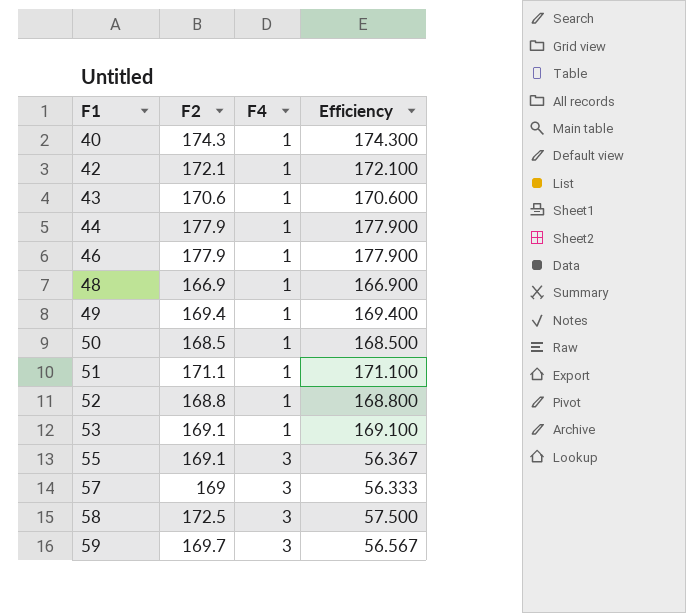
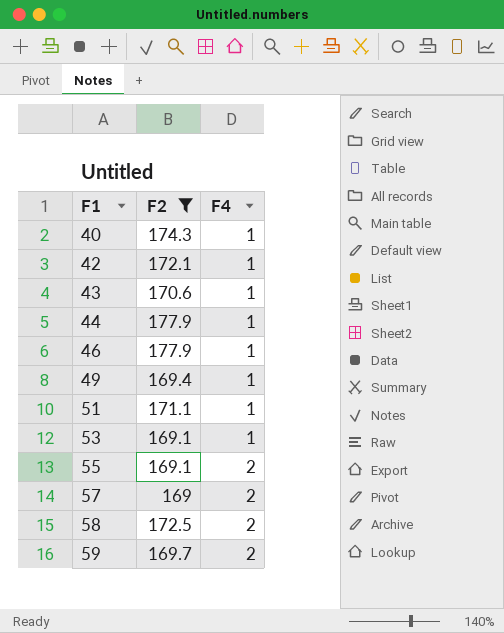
filter: none -> F2 >= 169
column Efficiency | formula: [F2] / [F4] -> none
55 | F4: 3 -> 2
57 | F4: 3 -> 2
58 | F4: 3 -> 2
59 | F4: 3 -> 2

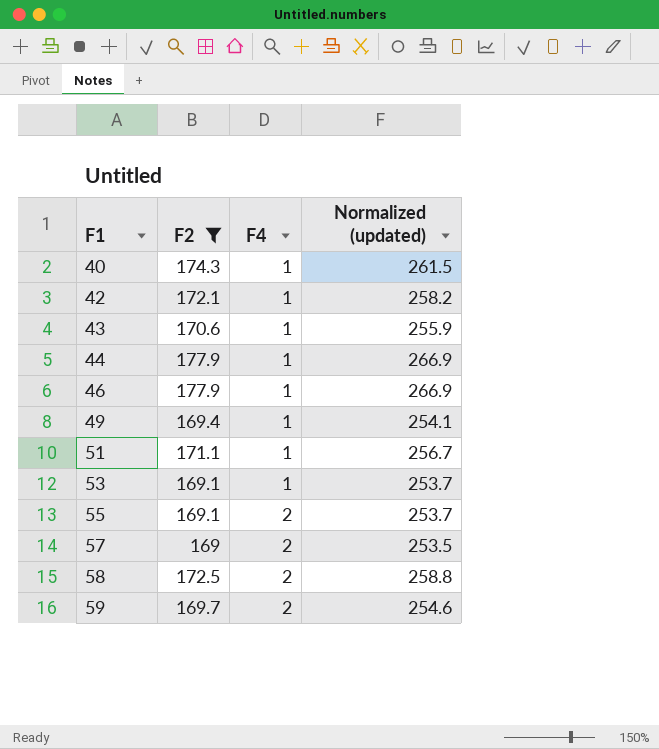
column Normalized (updated) | formula: none -> [F2] * 1.5

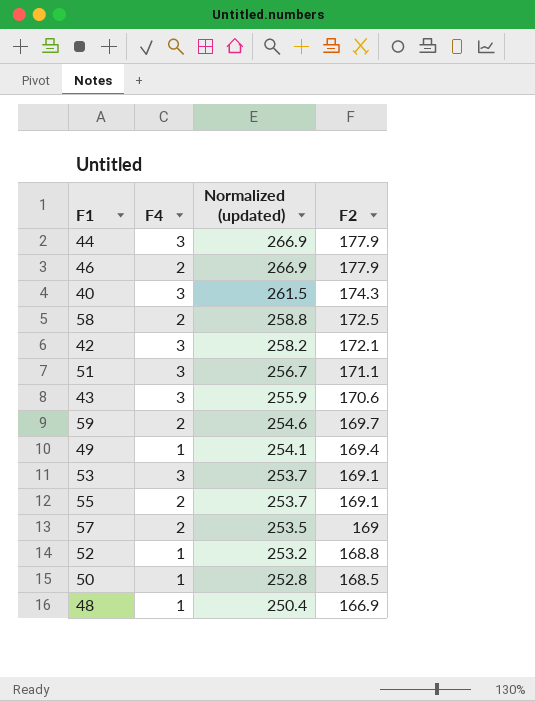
filter: F2 >= 169 -> none
row order: F1 ascending -> Normalized (updated) descending
column F2 | position: 2 -> 4
44 | F4: 1 -> 3
46 | F4: 1 -> 2
40 | F4: 1 -> 3
42 | F4: 1 -> 3
51 | F4: 1 -> 3
43 | F4: 1 -> 3
53 | F4: 1 -> 3

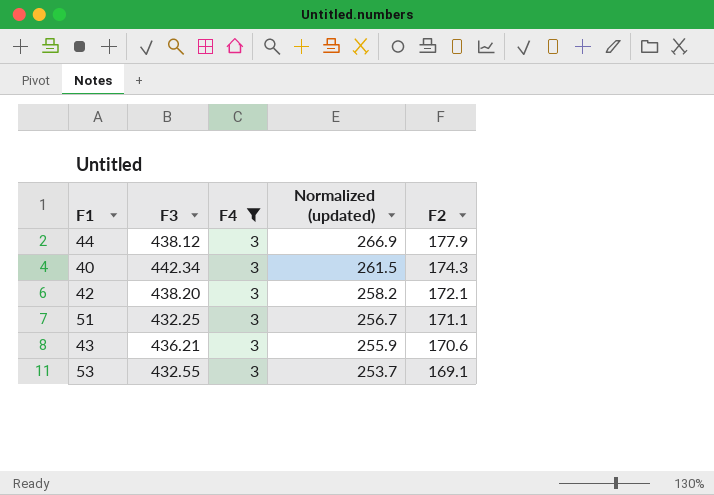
filter: none -> F4 = 3
column F3 | position: none -> 2

